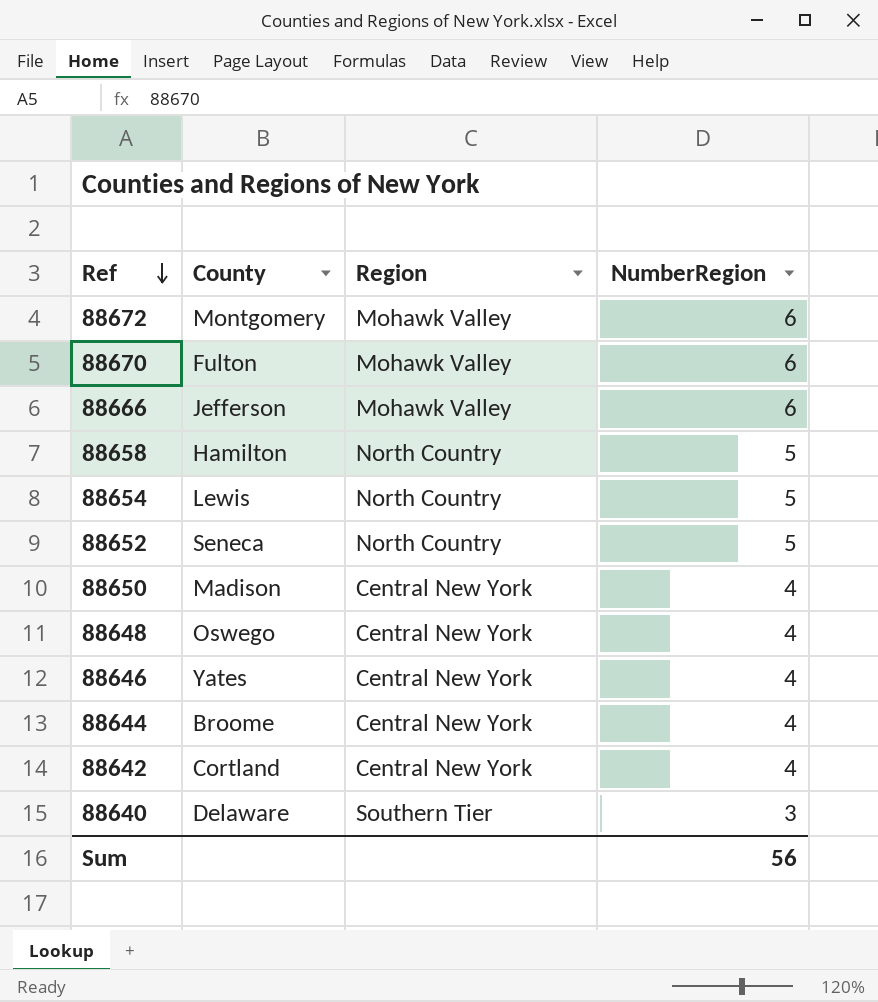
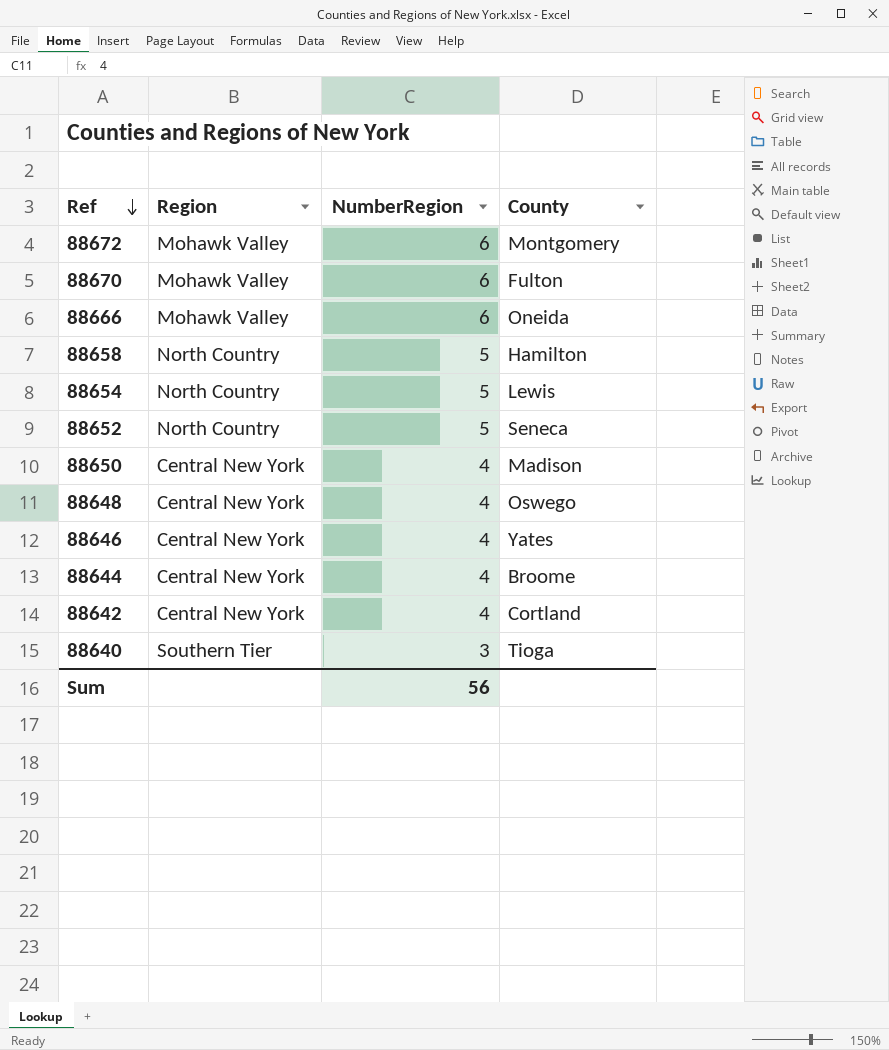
column County | position: 2 -> 4
88666 | County: Jefferson -> Oneida
88640 | County: Delaware -> Tioga

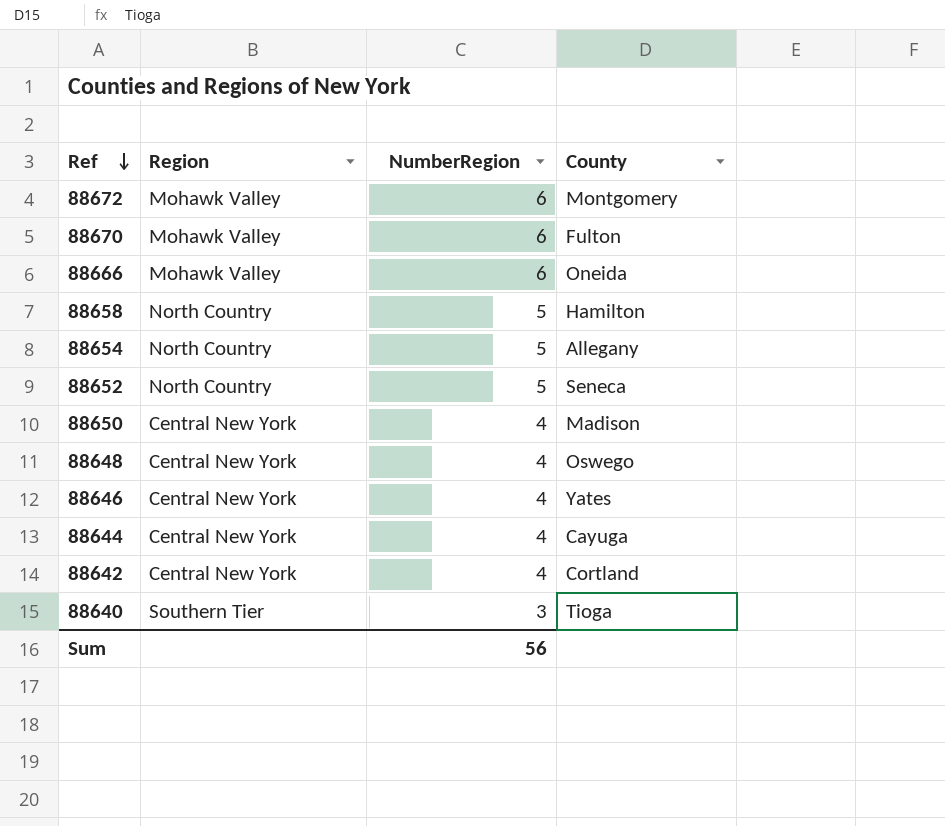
88654 | County: Lewis -> Allegany
88644 | County: Broome -> Cayuga

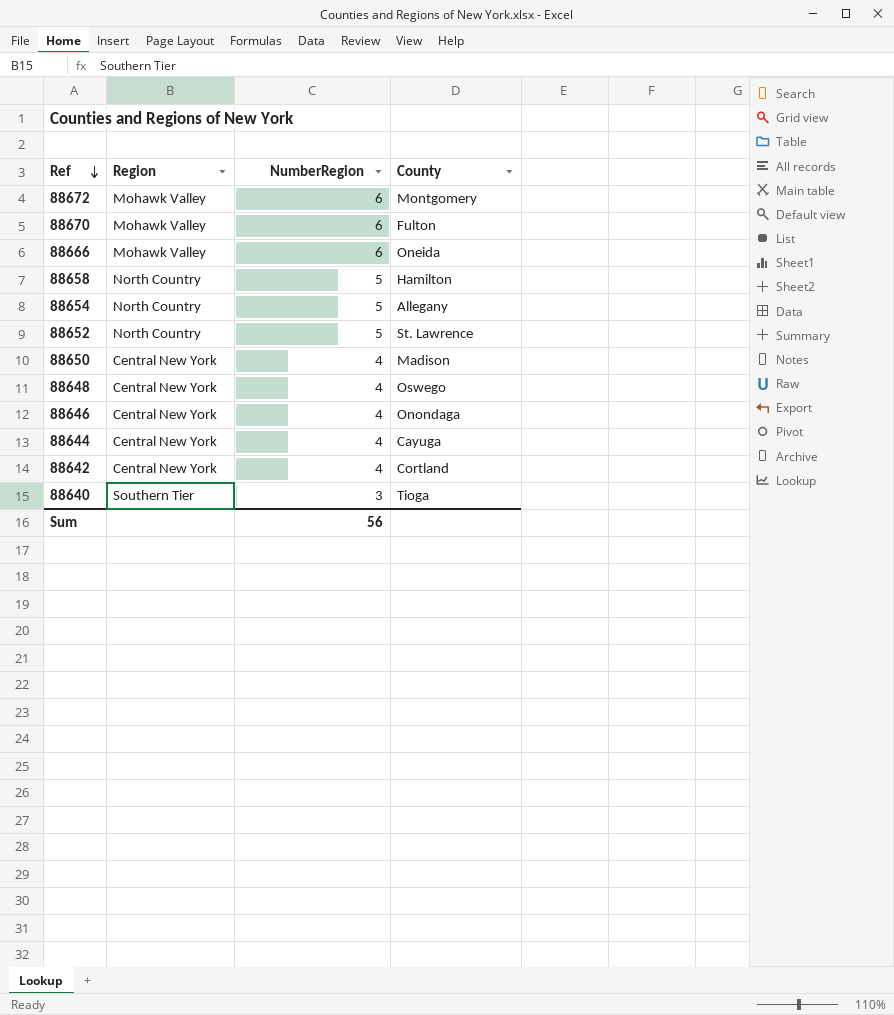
88652 | County: Seneca -> St. Lawrence
88646 | County: Yates -> Onondaga

